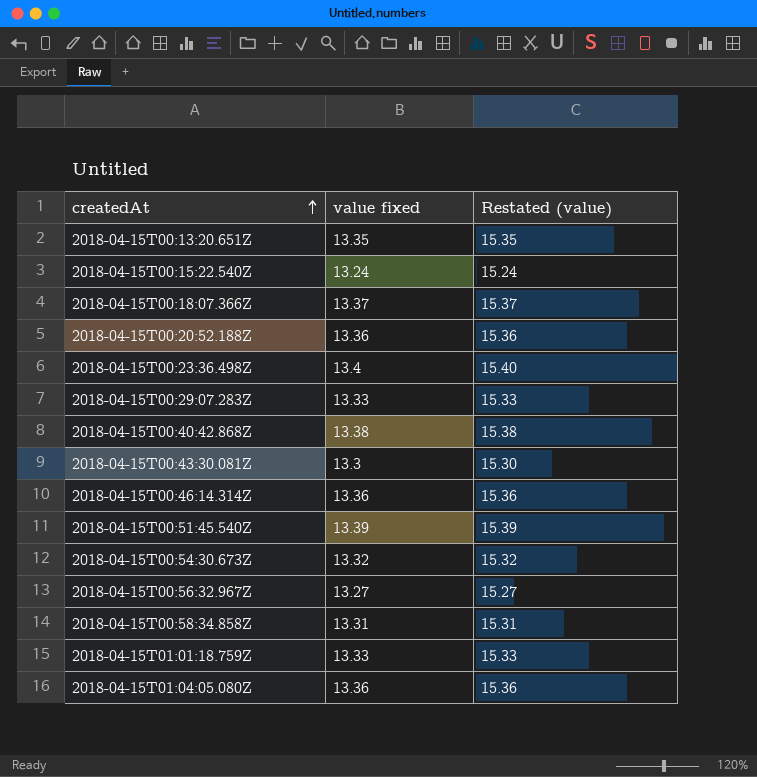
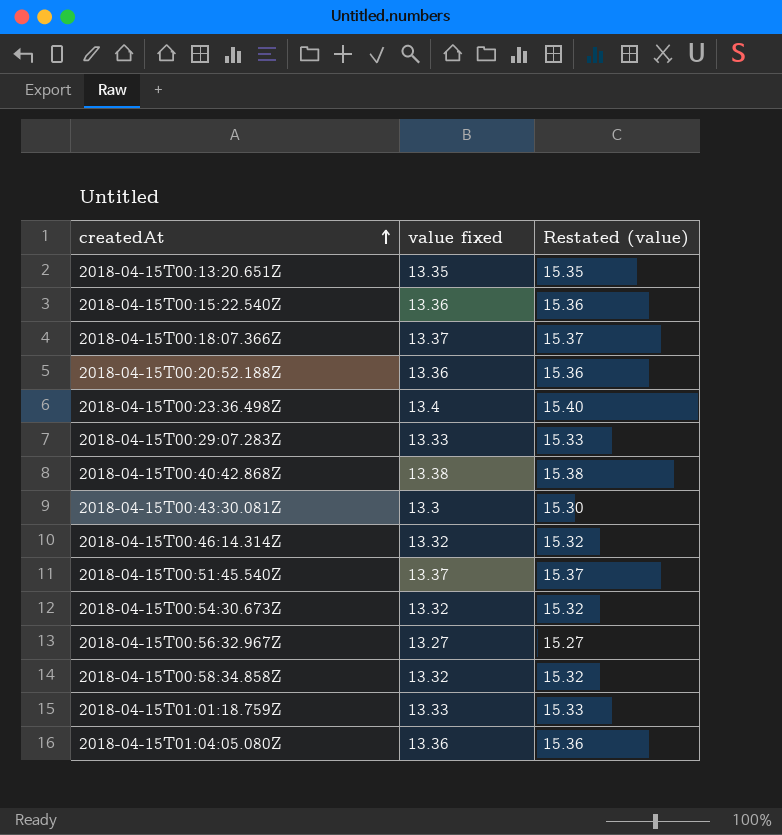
2018-04-15T00:15:22.540Z | value fixed: 13.24 -> 13.36
2018-04-15T00:15:22.540Z | Restated (value): 15.24 -> 15.36
2018-04-15T00:46:14.314Z | value fixed: 13.36 -> 13.32
2018-04-15T00:46:14.314Z | Restated (value): 15.36 -> 15.32
2018-04-15T00:51:45.540Z | value fixed: 13.39 -> 13.37
2018-04-15T00:51:45.540Z | Restated (value): 15.39 -> 15.37
2018-04-15T00:58:34.858Z | value fixed: 13.31 -> 13.32
2018-04-15T00:58:34.858Z | Restated (value): 15.31 -> 15.32

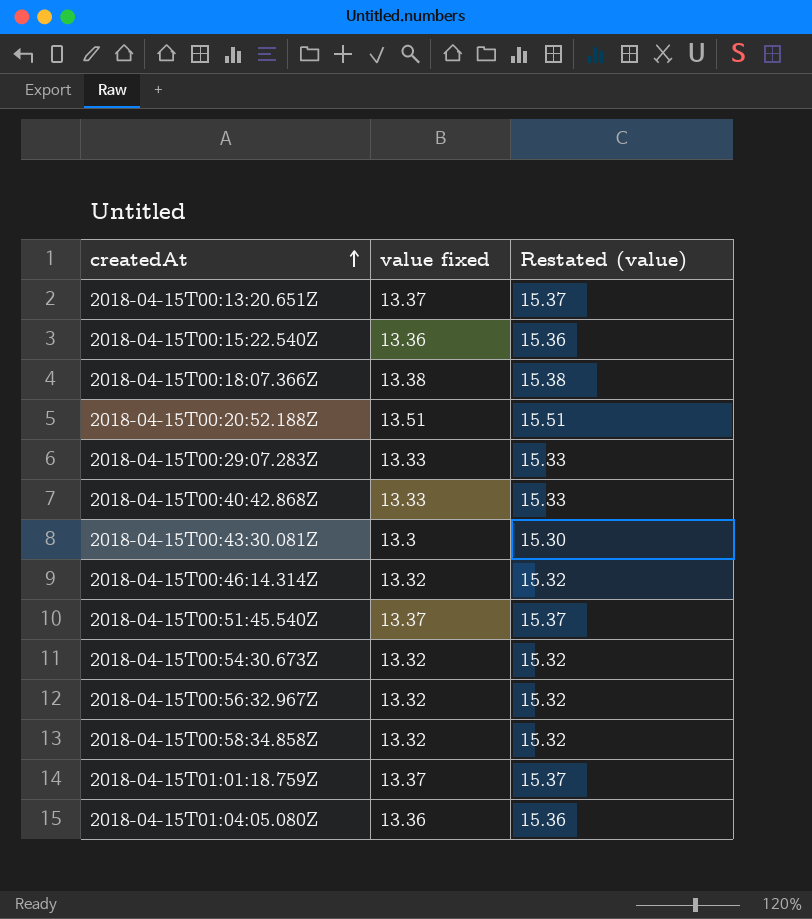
row 2018-04-15T00:23:36.498Z: 13.4 | 15.40 -> none
2018-04-15T00:13:20.651Z | value fixed: 13.35 -> 13.37
2018-04-15T00:13:20.651Z | Restated (value): 15.35 -> 15.37
2018-04-15T00:18:07.366Z | value fixed: 13.37 -> 13.38
2018-04-15T00:18:07.366Z | Restated (value): 15.37 -> 15.38
2018-04-15T00:20:52.188Z | value fixed: 13.36 -> 13.51
2018-04-15T00:20:52.188Z | Restated (value): 15.36 -> 15.51
2018-04-15T00:40:42.868Z | value fixed: 13.38 -> 13.33
2018-04-15T00:40:42.868Z | Restated (value): 15.38 -> 15.33
2018-04-15T00:56:32.967Z | value fixed: 13.27 -> 13.32
2018-04-15T00:56:32.967Z | Restated (value): 15.27 -> 15.32
2018-04-15T01:01:18.759Z | value fixed: 13.33 -> 13.37
2018-04-15T01:01:18.759Z | Restated (value): 15.33 -> 15.37

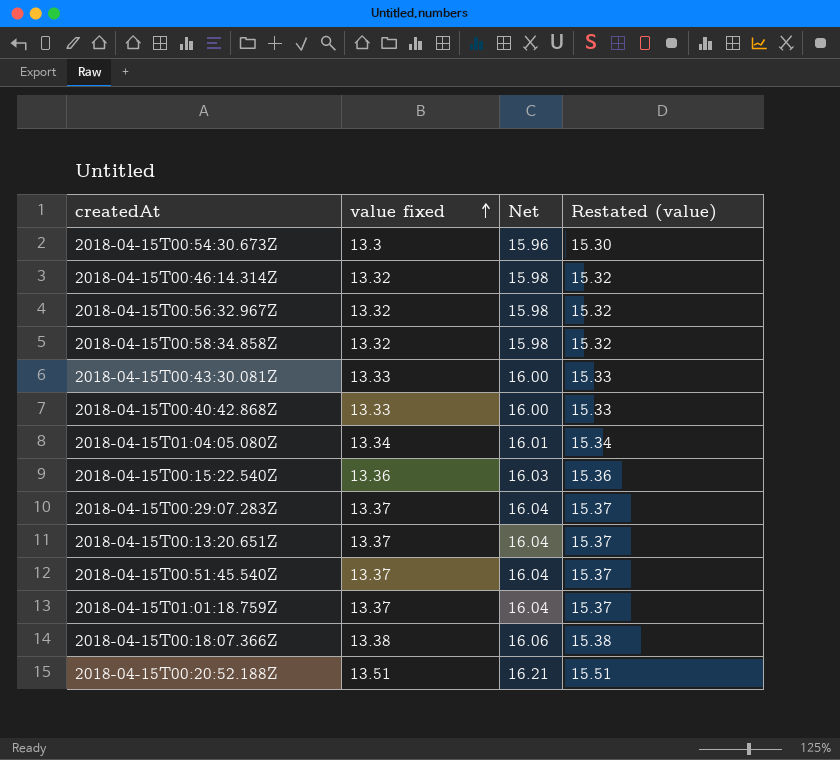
row order: createdAt ascending -> value fixed ascending
column Net | formula: none -> [value fixed] * 1.2
2018-04-15T00:54:30.673Z | value fixed: 13.32 -> 13.3
2018-04-15T00:54:30.673Z | Restated (value): 15.32 -> 15.30
2018-04-15T00:43:30.081Z | value fixed: 13.3 -> 13.33
2018-04-15T00:43:30.081Z | Restated (value): 15.30 -> 15.33
2018-04-15T01:04:05.080Z | value fixed: 13.36 -> 13.34
2018-04-15T01:04:05.080Z | Restated (value): 15.36 -> 15.34
2018-04-15T00:29:07.283Z | value fixed: 13.33 -> 13.37
2018-04-15T00:29:07.283Z | Restated (value): 15.33 -> 15.37

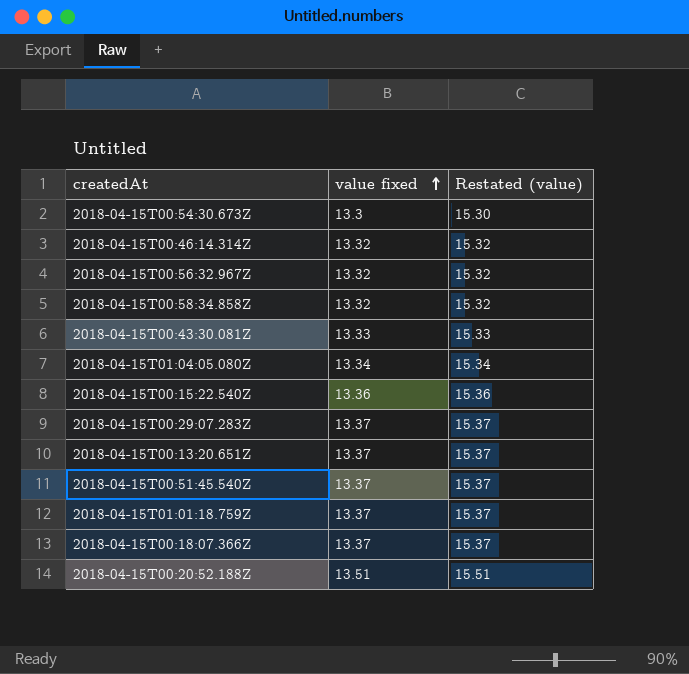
column Net | formula: [value fixed] * 1.2 -> none
row 2018-04-15T00:40:42.868Z: 13.33 | 16.00 | 15.33 -> none
2018-04-15T00:18:07.366Z | value fixed: 13.38 -> 13.37
2018-04-15T00:18:07.366Z | Restated (value): 15.38 -> 15.37

